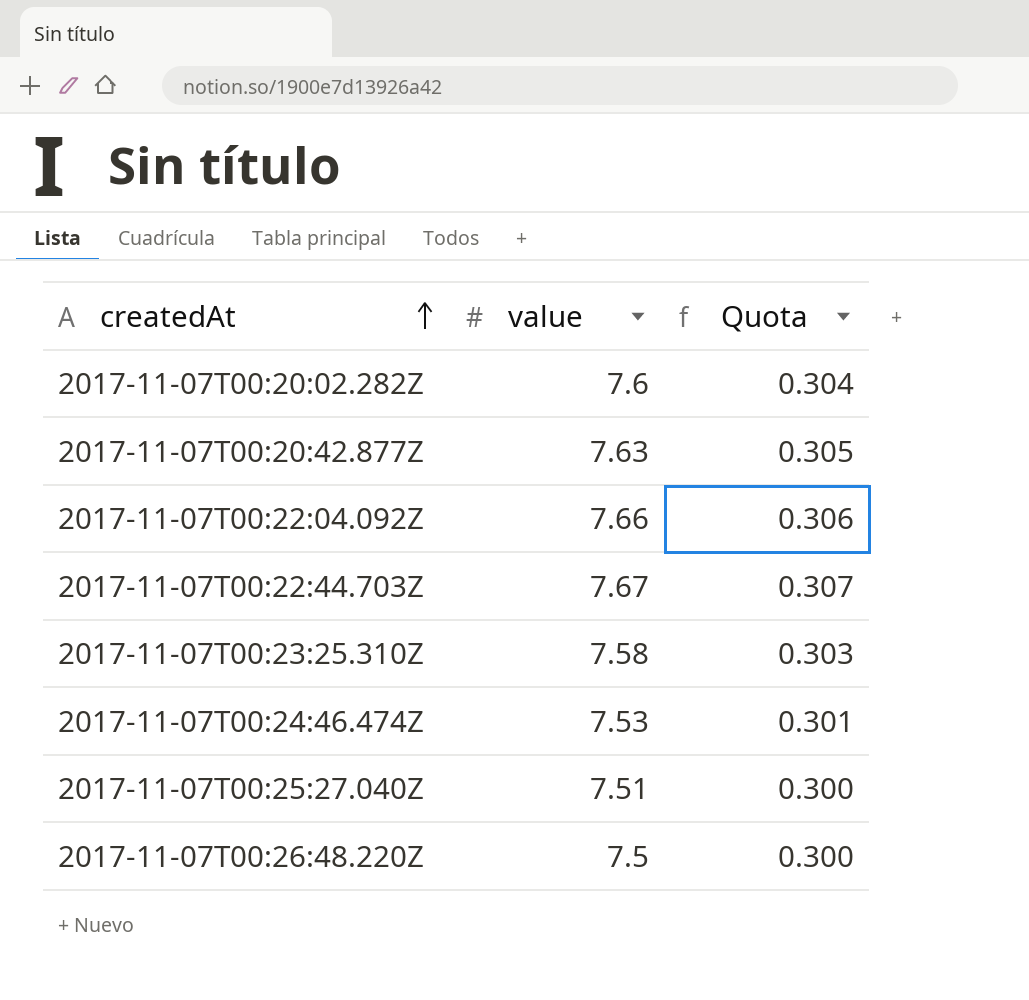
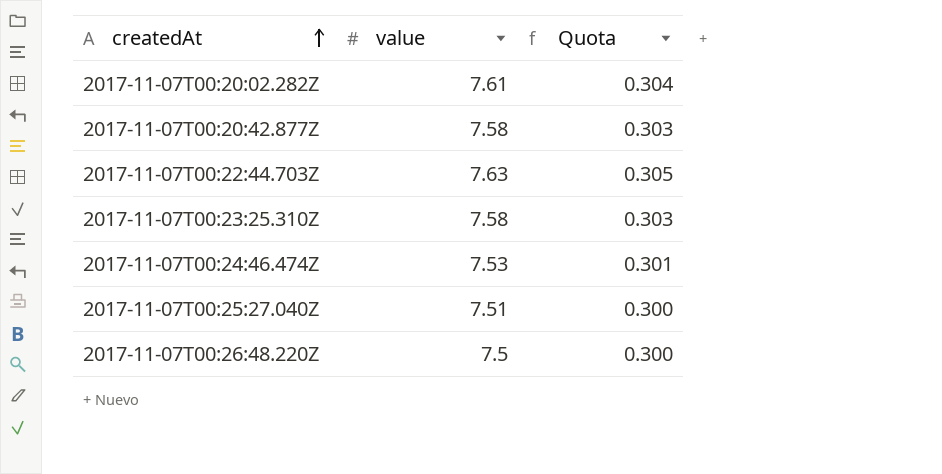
row 2017-11-07T00:22:04.092Z: 7.66 | 0.306 -> none
2017-11-07T00:20:02.282Z | value: 7.6 -> 7.61
2017-11-07T00:20:42.877Z | value: 7.63 -> 7.58
2017-11-07T00:20:42.877Z | Quota: 0.305 -> 0.303
2017-11-07T00:22:44.703Z | value: 7.67 -> 7.63
2017-11-07T00:22:44.703Z | Quota: 0.307 -> 0.305

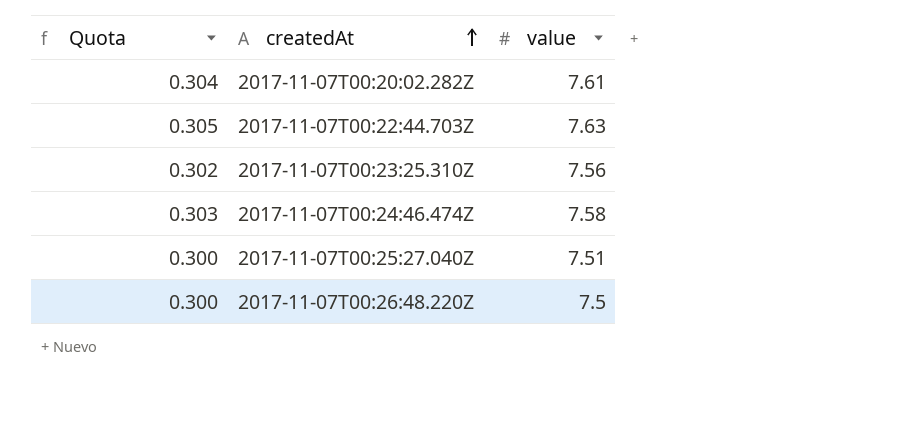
column Quota | position: 3 -> 1
row 2017-11-07T00:20:42.877Z: 7.58 | 0.303 -> none
2017-11-07T00:23:25.310Z | Quota: 0.303 -> 0.302
2017-11-07T00:23:25.310Z | value: 7.58 -> 7.56
2017-11-07T00:24:46.474Z | Quota: 0.301 -> 0.303
2017-11-07T00:24:46.474Z | value: 7.53 -> 7.58

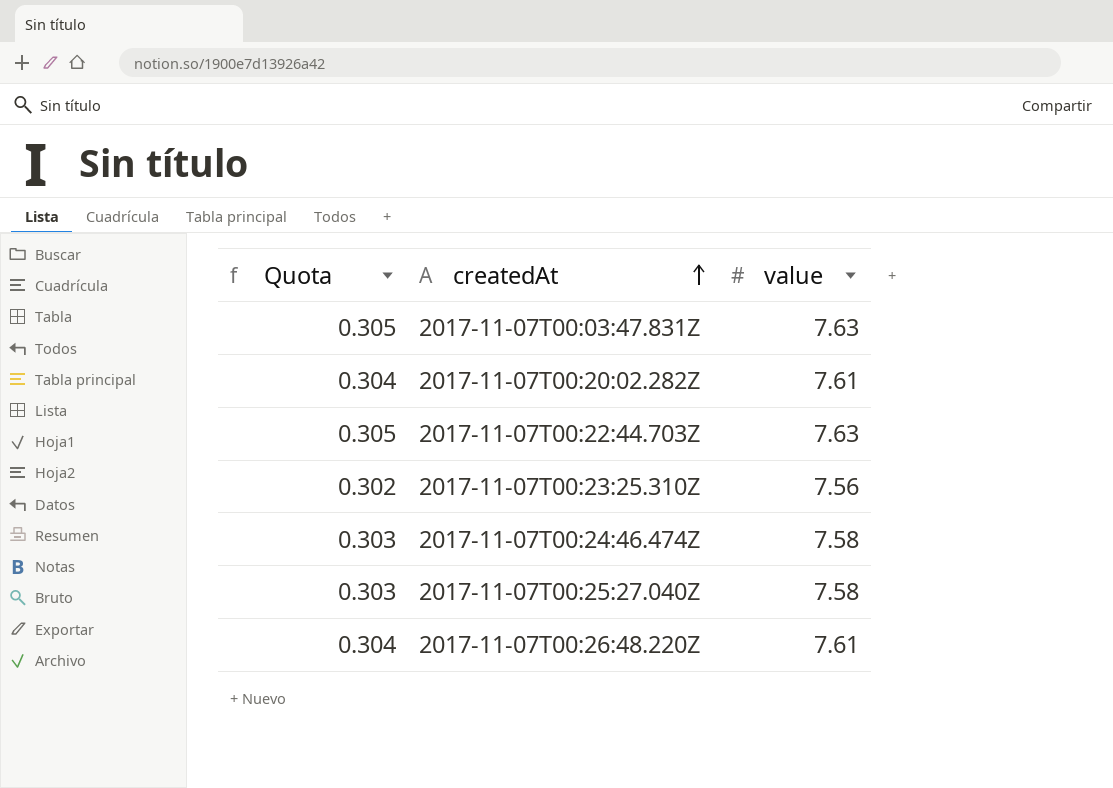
row 2017-11-07T00:03:47.831Z: none -> 0.305 | 7.63
2017-11-07T00:25:27.040Z | Quota: 0.300 -> 0.303
2017-11-07T00:25:27.040Z | value: 7.51 -> 7.58
2017-11-07T00:26:48.220Z | Quota: 0.300 -> 0.304
2017-11-07T00:26:48.220Z | value: 7.5 -> 7.61

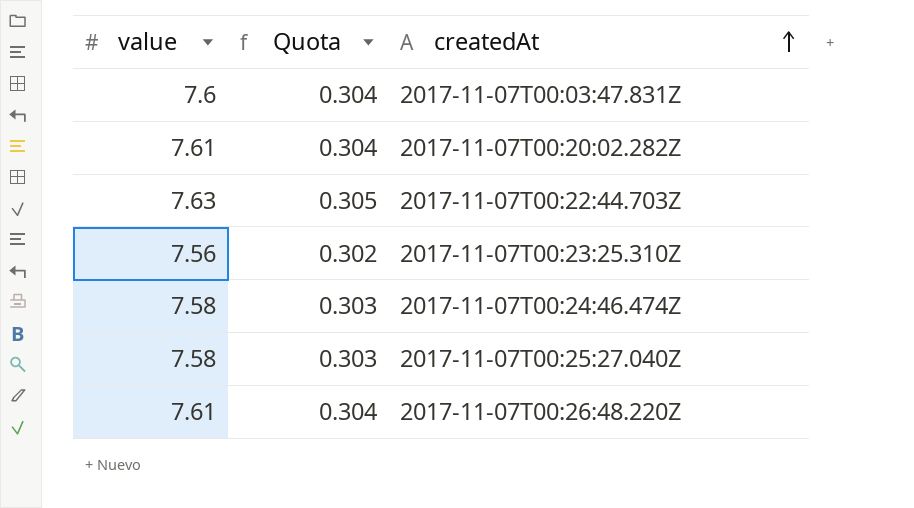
column value | position: 3 -> 1
2017-11-07T00:03:47.831Z | value: 7.63 -> 7.6
2017-11-07T00:03:47.831Z | Quota: 0.305 -> 0.304

